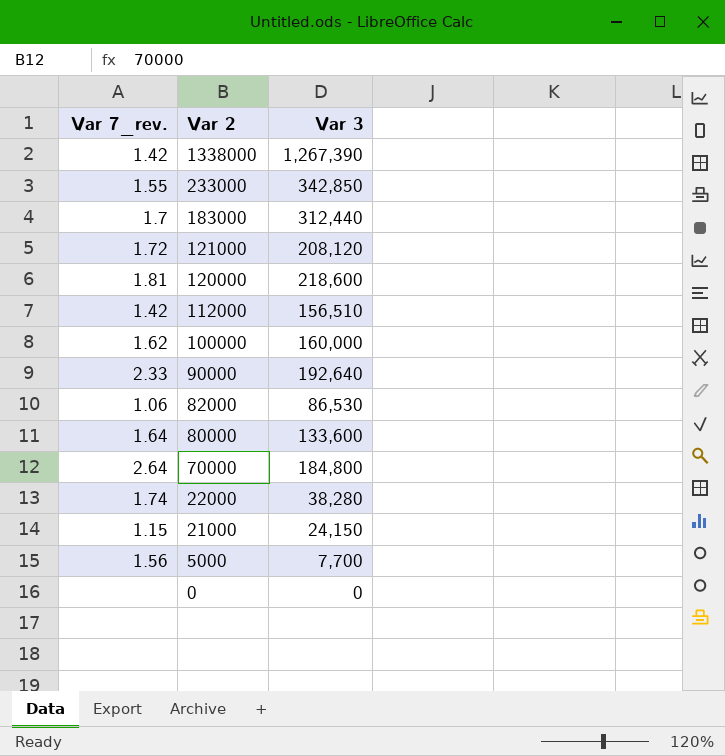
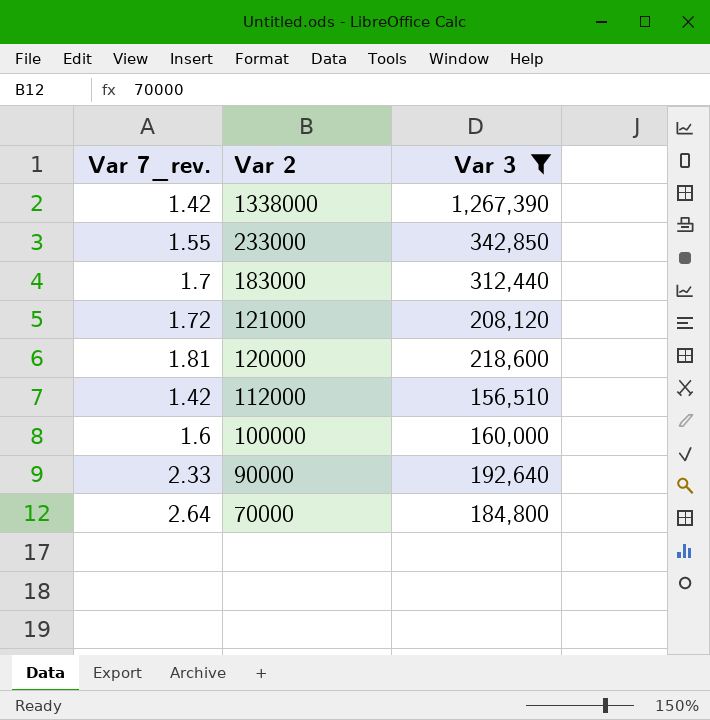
filter: none -> Var 3 >= 156,510
100000 | Var 7_rev.: 1.62 -> 1.6

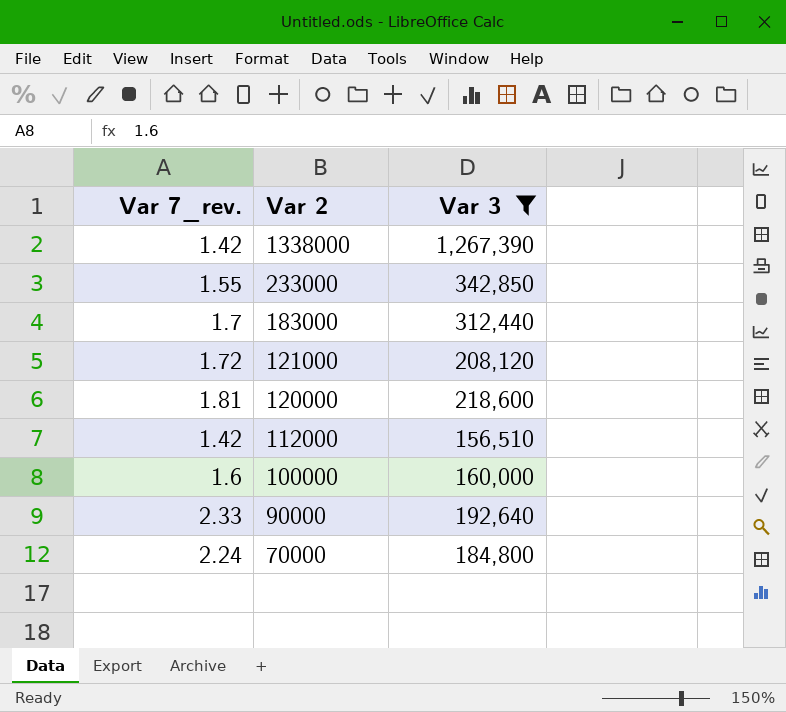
70000 | Var 7_rev.: 2.64 -> 2.24

